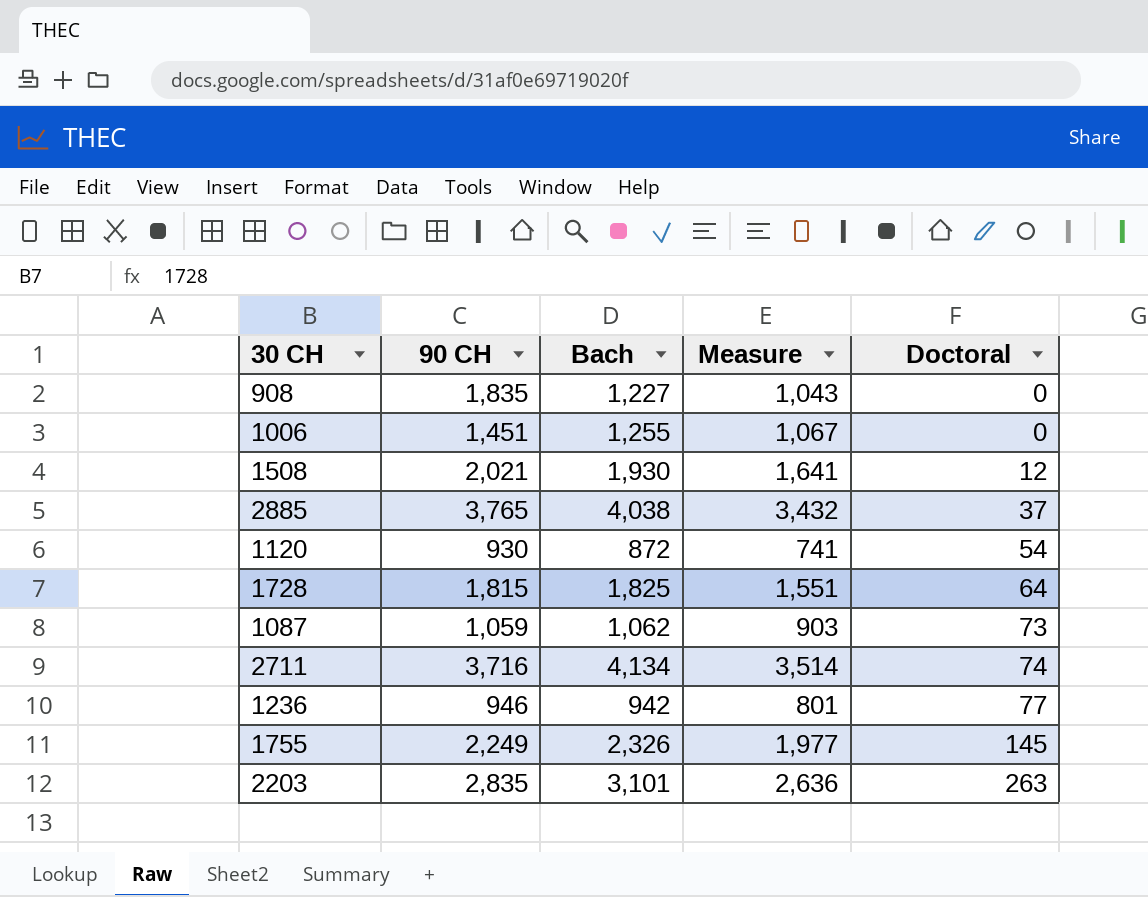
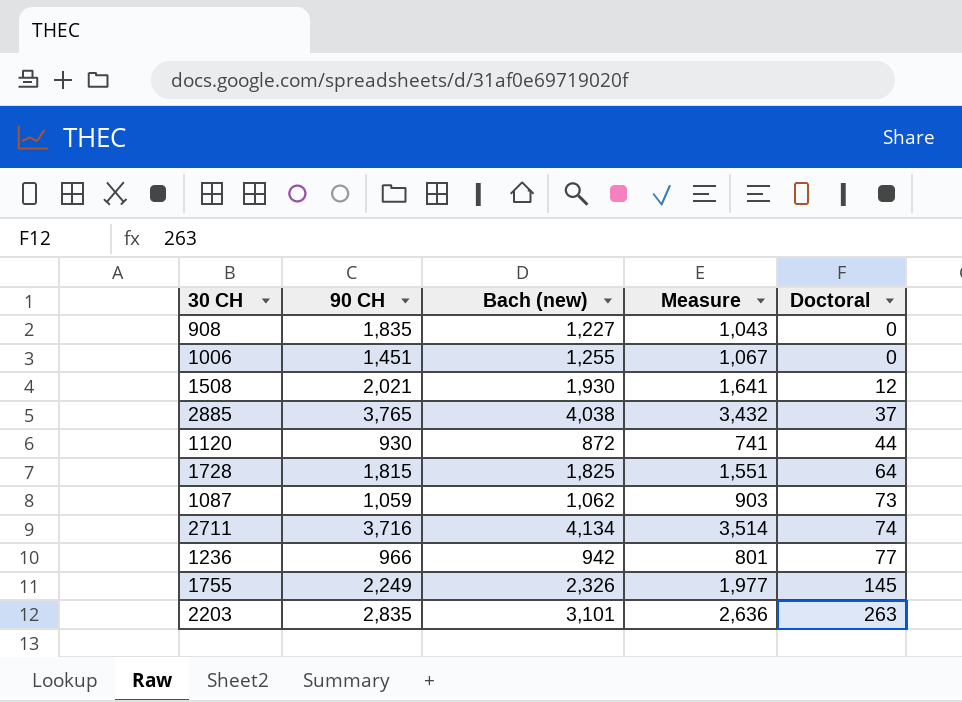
column name: Bach -> Bach (new)
1120 | Doctoral: 54 -> 44
1236 | 90 CH: 946 -> 966

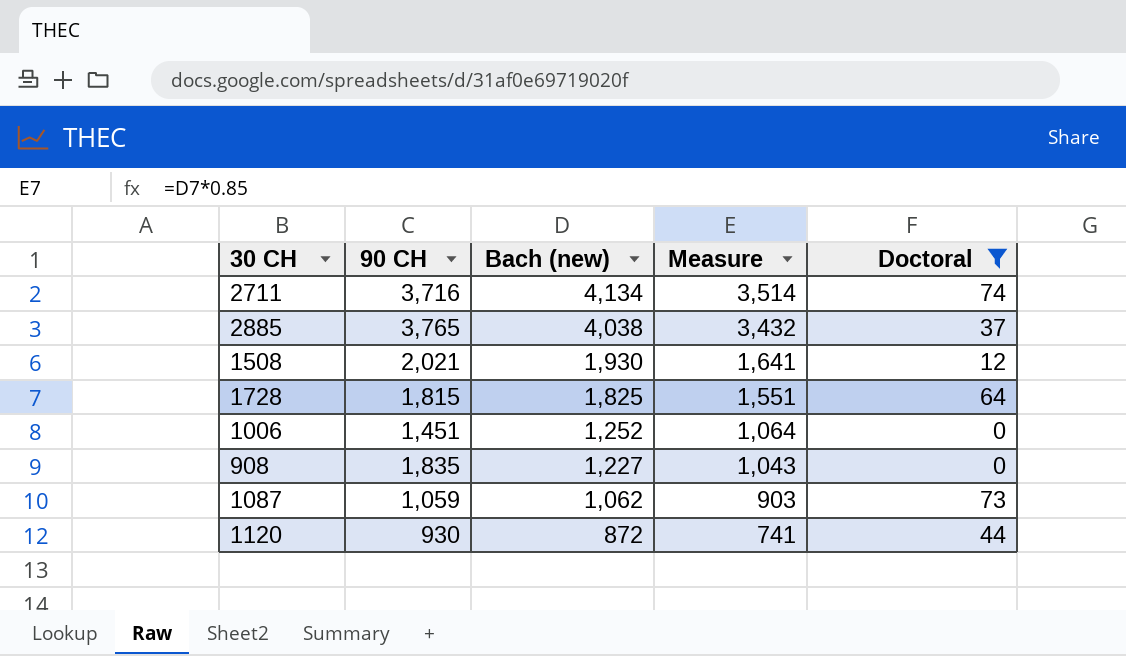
filter: none -> Doctoral <= 74
row order: Doctoral ascending -> Bach (new) descending
1006 | Bach (new): 1,255 -> 1,252
1006 | Measure: 1,067 -> 1,064

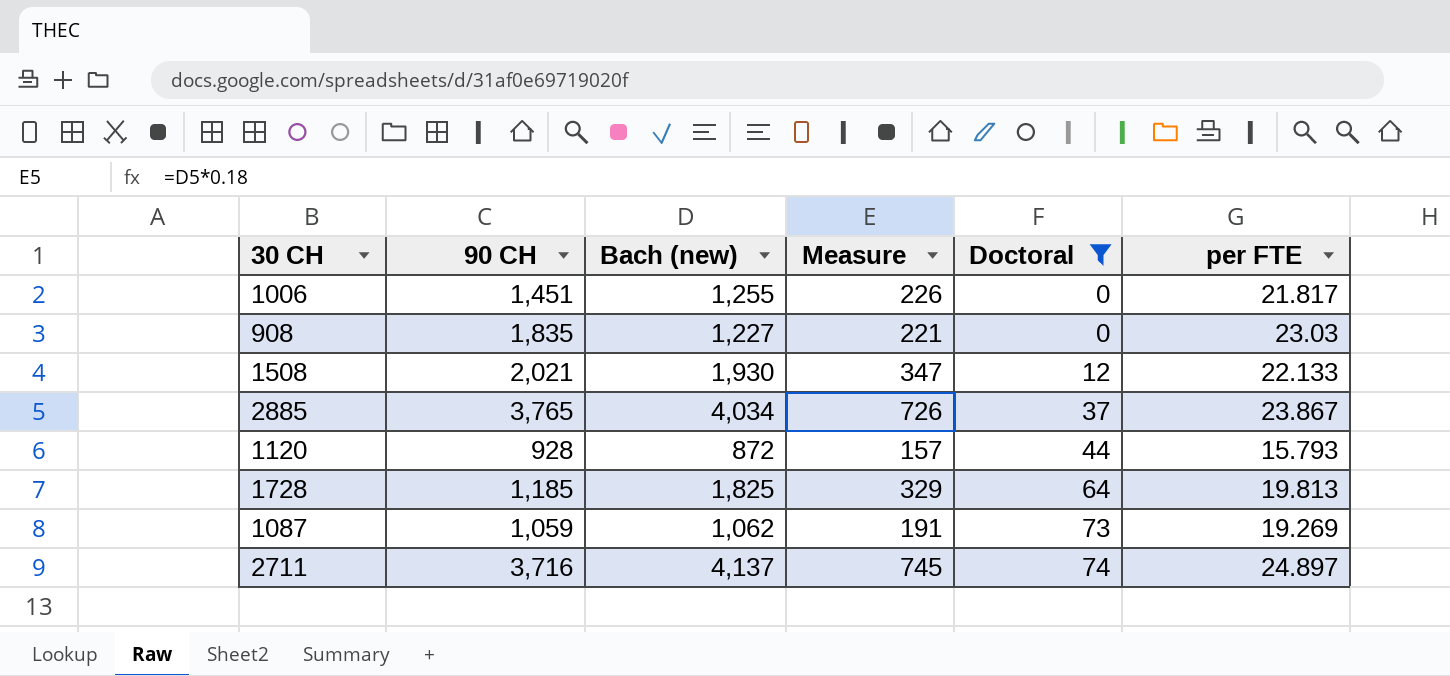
row order: Bach (new) descending -> Doctoral ascending
column Measure | formula: [Bach (new)] * 0.85 -> [Bach (new)] * 0.18
column per FTE | position: none -> 6
1006 | Bach (new): 1,252 -> 1,255
2885 | Bach (new): 4,038 -> 4,034
1120 | 90 CH: 930 -> 928
1728 | 90 CH: 1,815 -> 1,185
2711 | Bach (new): 4,134 -> 4,137

